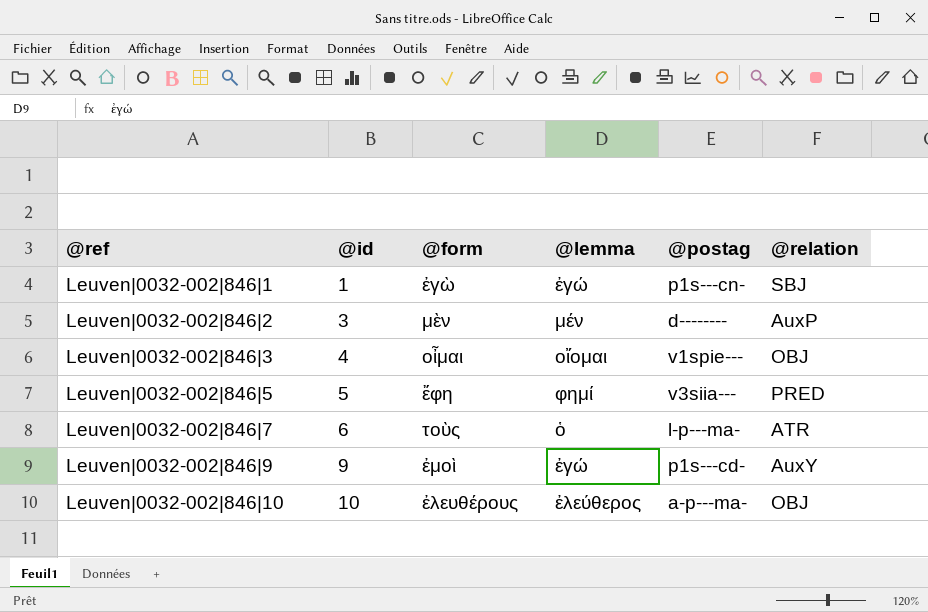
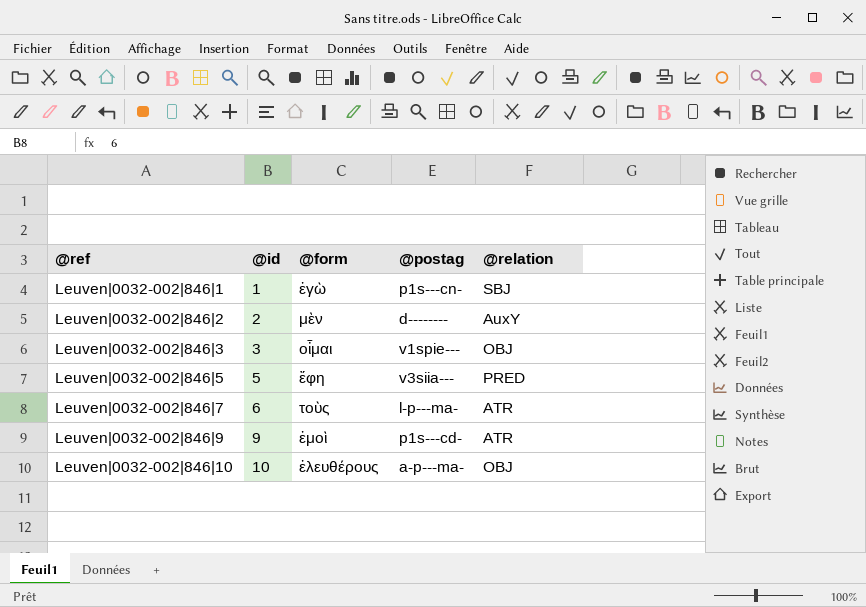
column @lemma | position: 4 -> none
Leuven|0032-002|846|2 | @id: 3 -> 2
Leuven|0032-002|846|2 | @relation: AuxP -> AuxY
Leuven|0032-002|846|3 | @id: 4 -> 3
Leuven|0032-002|846|9 | @relation: AuxY -> ATR

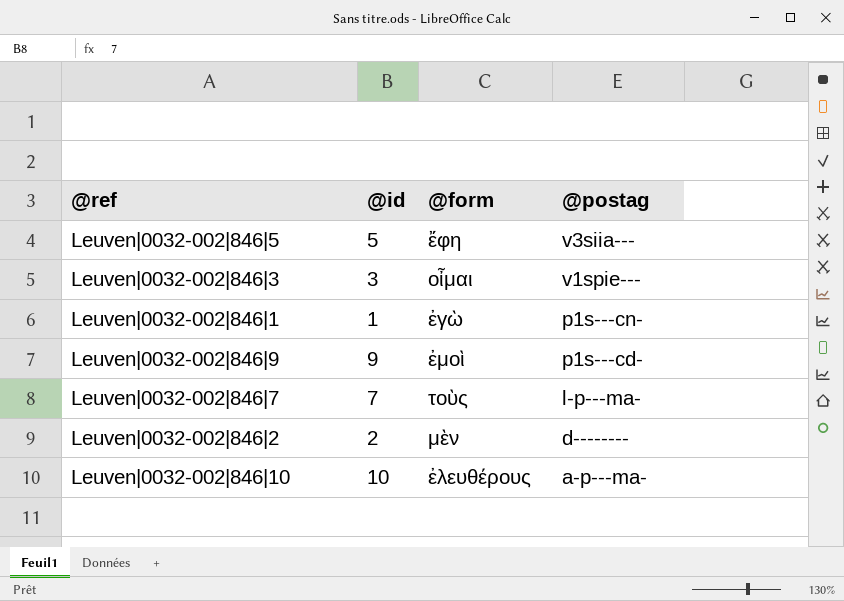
row order: @ref ascending -> @postag descending
column @relation | position: 5 -> none
Leuven|0032-002|846|7 | @id: 6 -> 7

